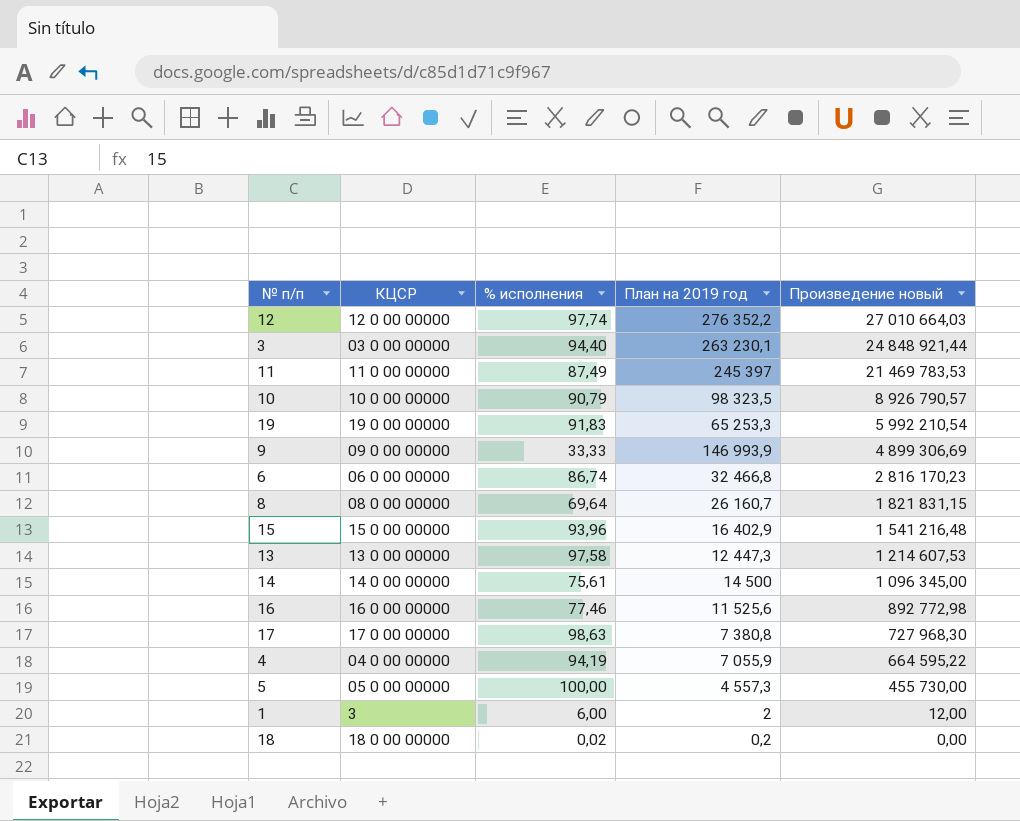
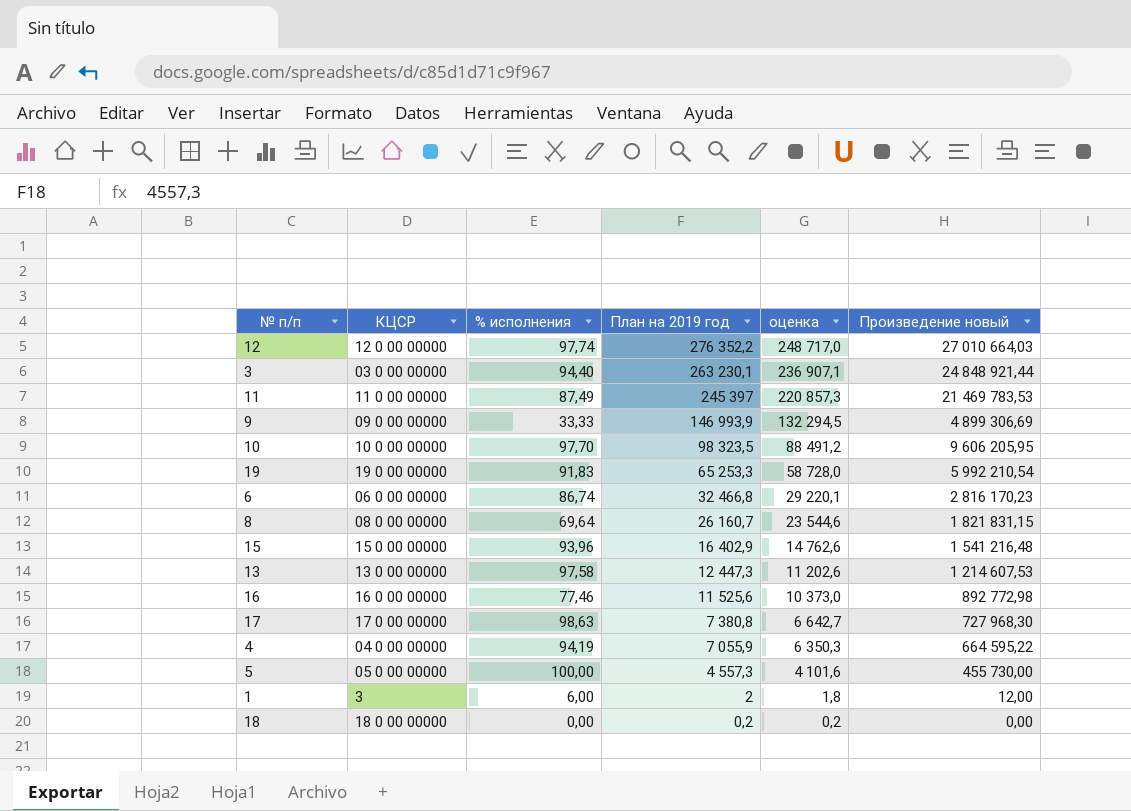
row order: Произведение новый descending -> План на 2019 год descending
column оценка | formula: none -> [План на 2019 год] * 0,9
row 14: 14 0 00 00000 | 75,61 | 14 500 | 1 096 345,00 -> none
10 | % исполнения: 90,79 -> 97,70
10 | Произведение новый: 8 926 790,57 -> 9 606 205,95
18 | % исполнения: 0,02 -> 0,00

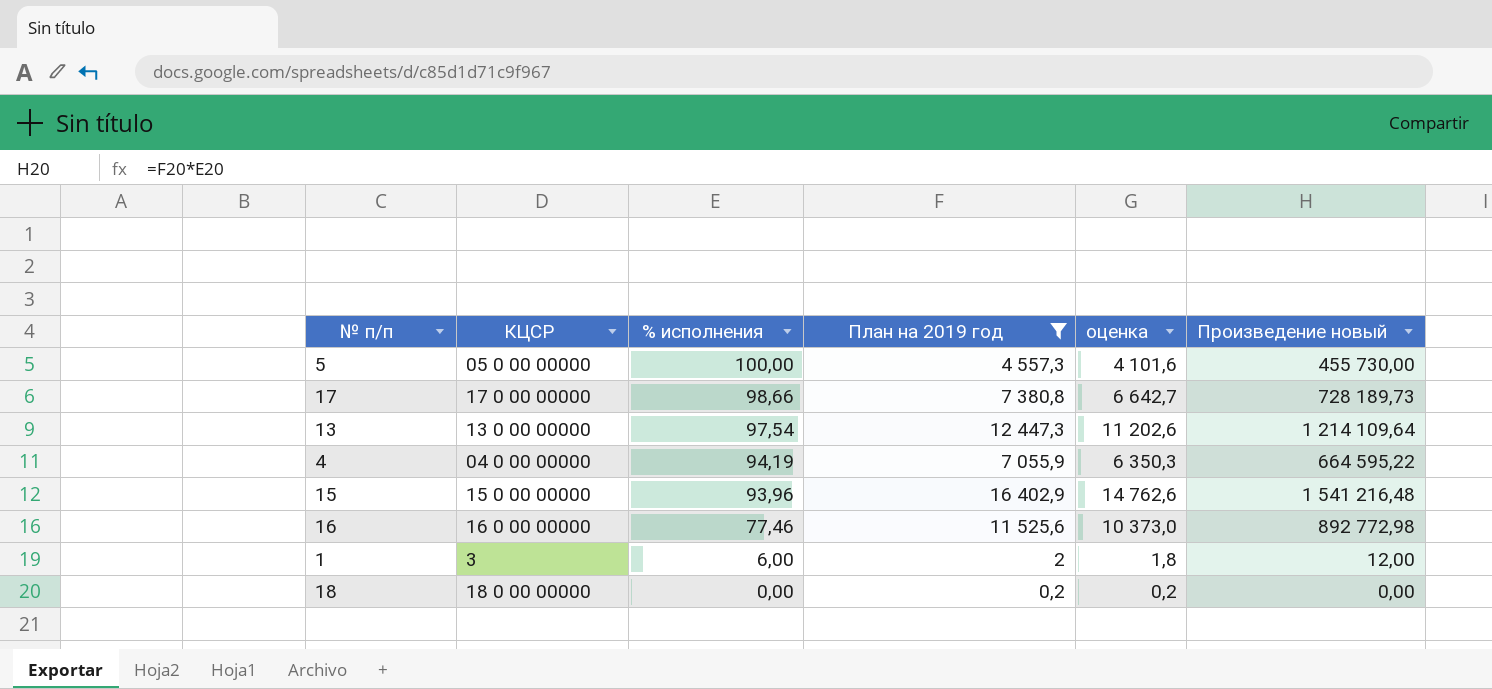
filter: none -> План на 2019 год <= 16 402,9
row order: План на 2019 год descending -> % исполнения descending
17 | % исполнения: 98,63 -> 98,66
17 | Произведение новый: 727 968,30 -> 728 189,73
13 | % исполнения: 97,58 -> 97,54
13 | Произведение новый: 1 214 607,53 -> 1 214 109,64

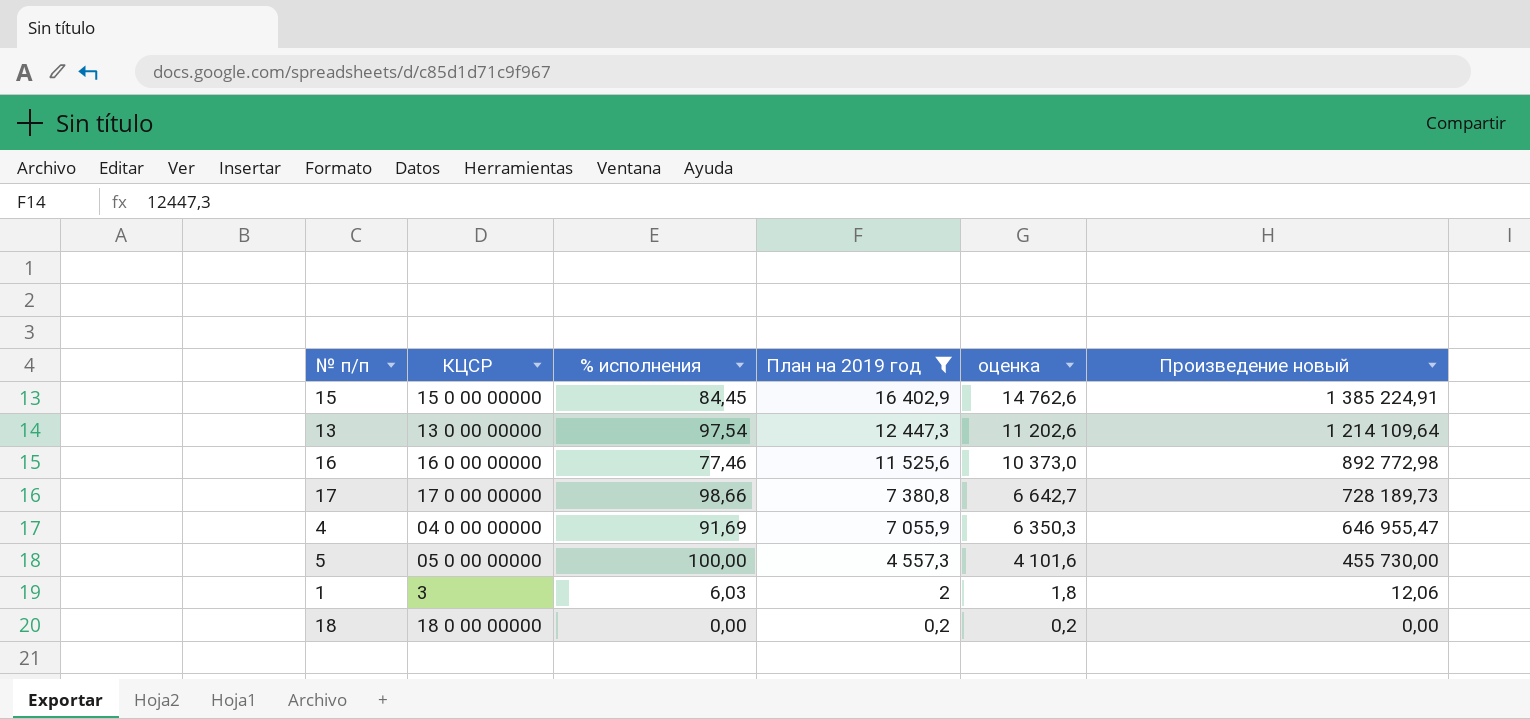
row order: % исполнения descending -> План на 2019 год descending
15 | % исполнения: 93,96 -> 84,45
15 | Произведение новый: 1 541 216,48 -> 1 385 224,91
4 | % исполнения: 94,19 -> 91,69
4 | Произведение новый: 664 595,22 -> 646 955,47
1 | % исполнения: 6,00 -> 6,03
1 | Произведение новый: 12,00 -> 12,06

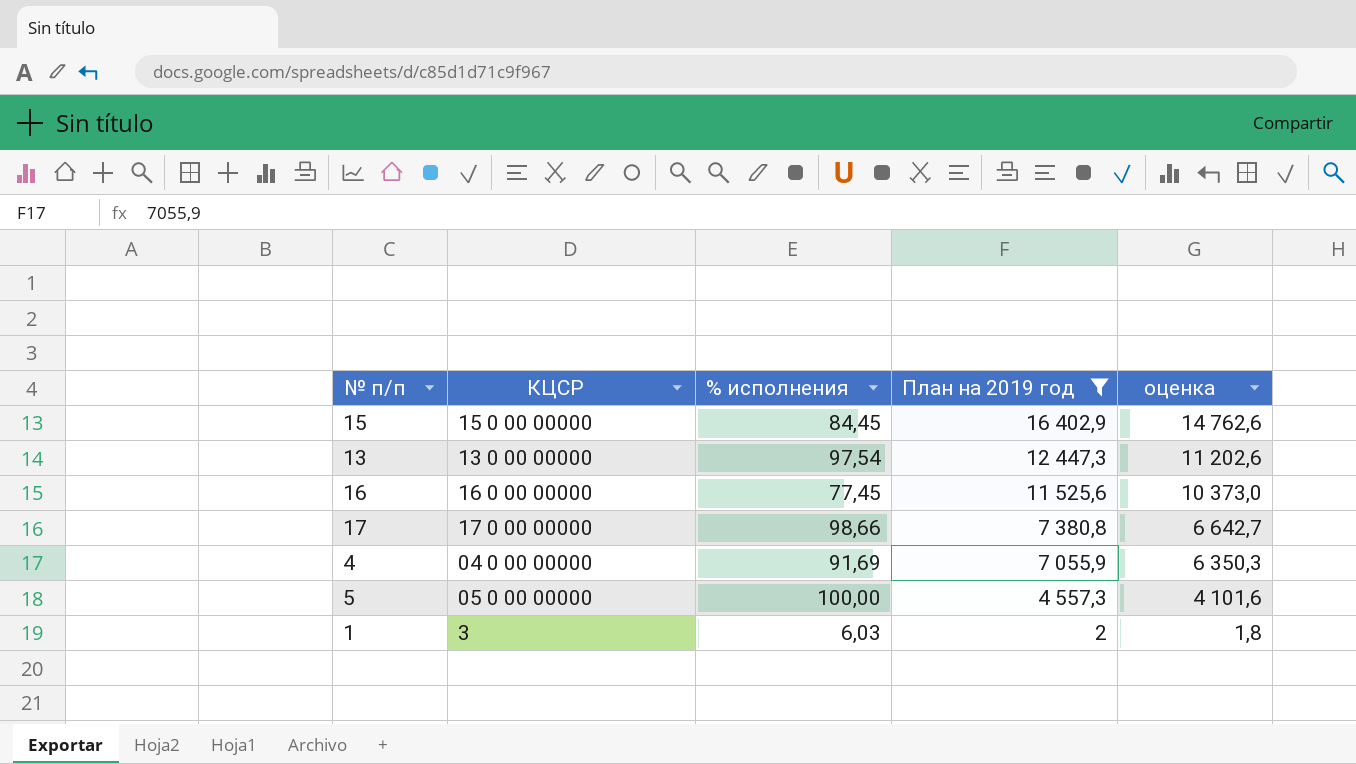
column Произведение новый | formula: [% исполнения] * [План на 2019 год] -> none
row 18: 18 0 00 00000 | 0,00 | 0,2 | 0,2 | 0,00 -> none
16 | % исполнения: 77,46 -> 77,45

